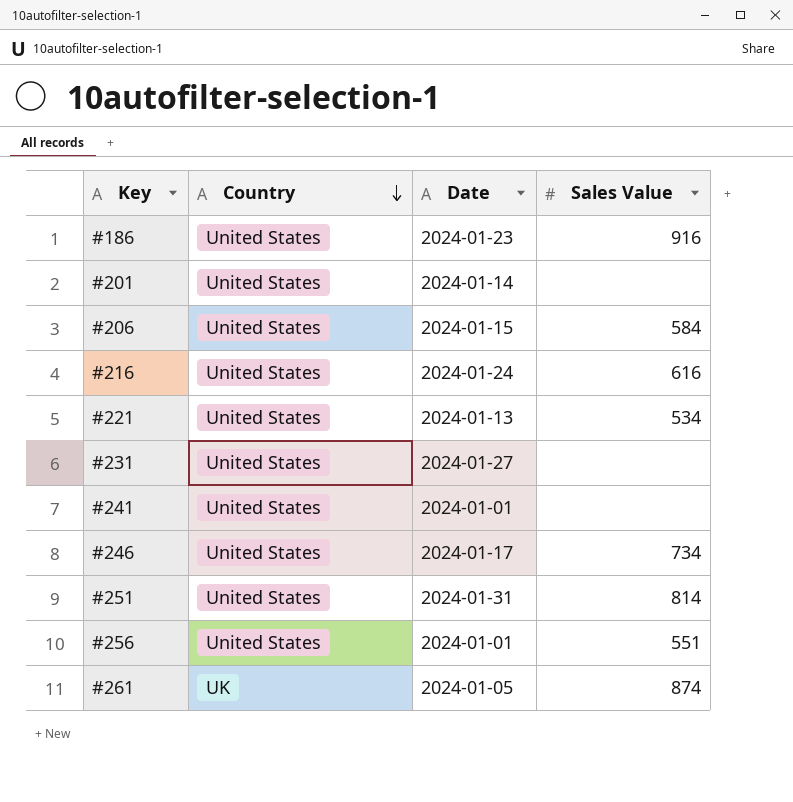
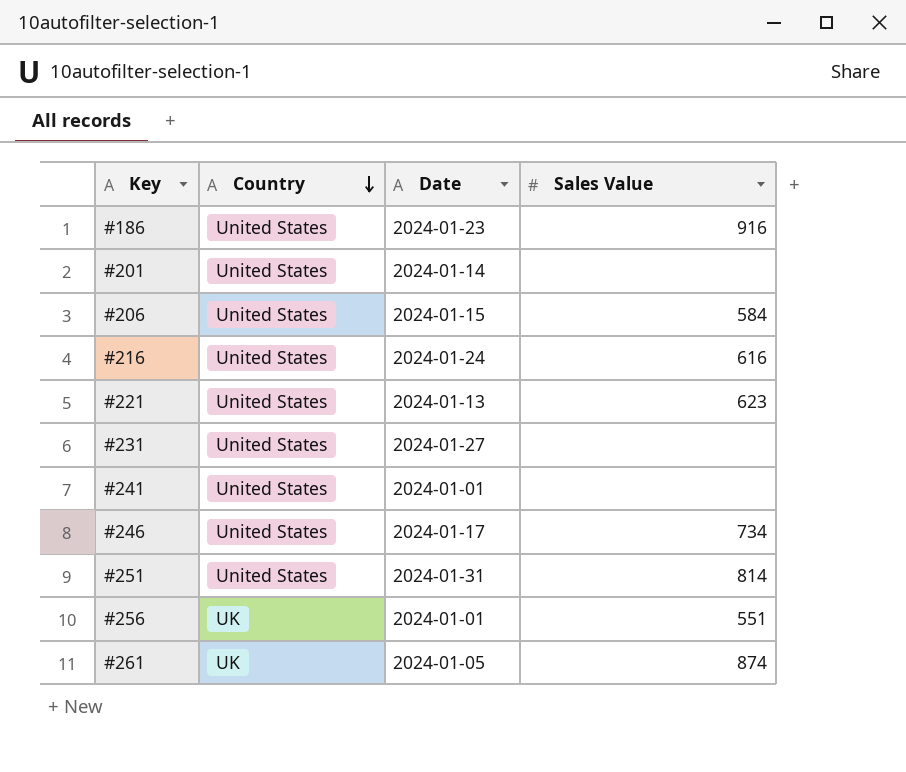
#221 | Sales Value: 534 -> 623
#256 | Country: United States -> UK

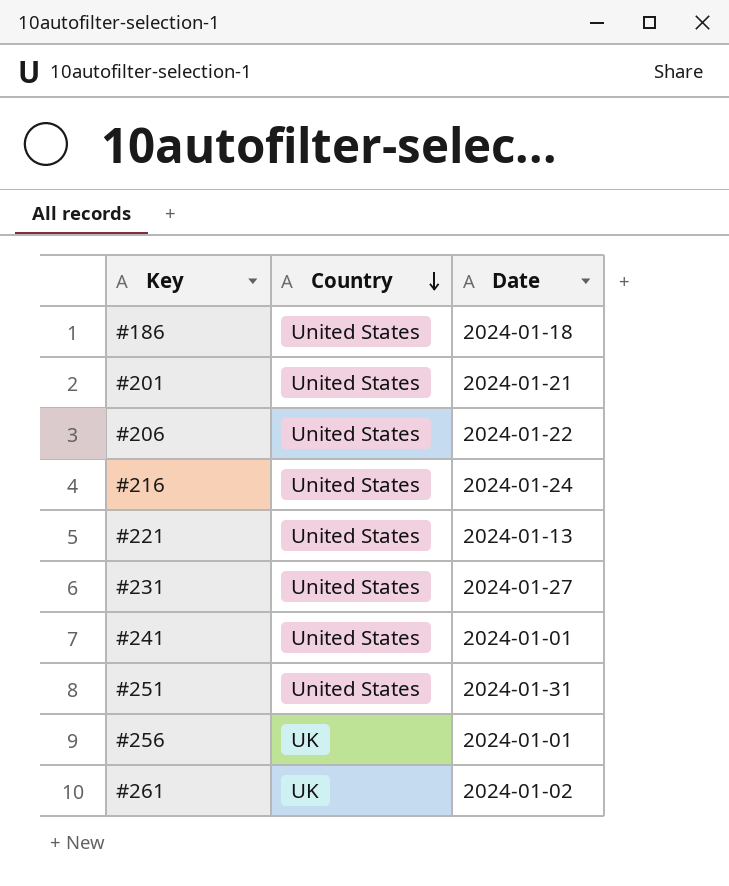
column Sales Value | position: 4 -> none
row #246: United States | 2024-01-17 | 734 -> none
#186 | Date: 2024-01-23 -> 2024-01-18
#201 | Date: 2024-01-14 -> 2024-01-21
#206 | Date: 2024-01-15 -> 2024-01-22
#261 | Date: 2024-01-05 -> 2024-01-02

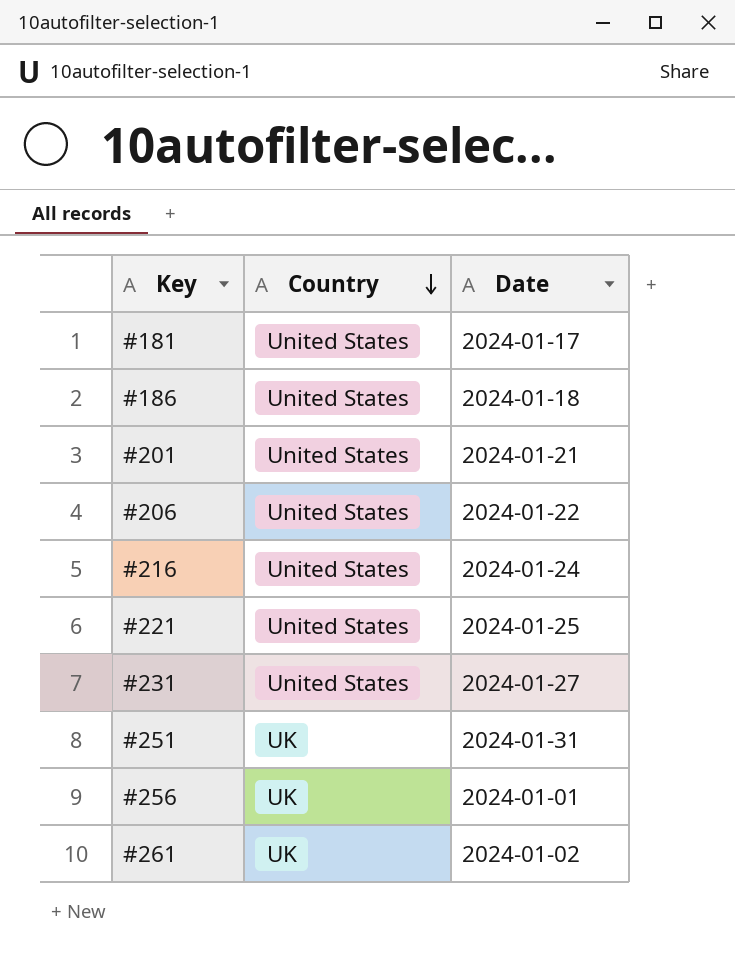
row #241: United States | 2024-01-01 -> none
row #181: none -> United States | 2024-01-17
#221 | Date: 2024-01-13 -> 2024-01-25
#251 | Country: United States -> UK

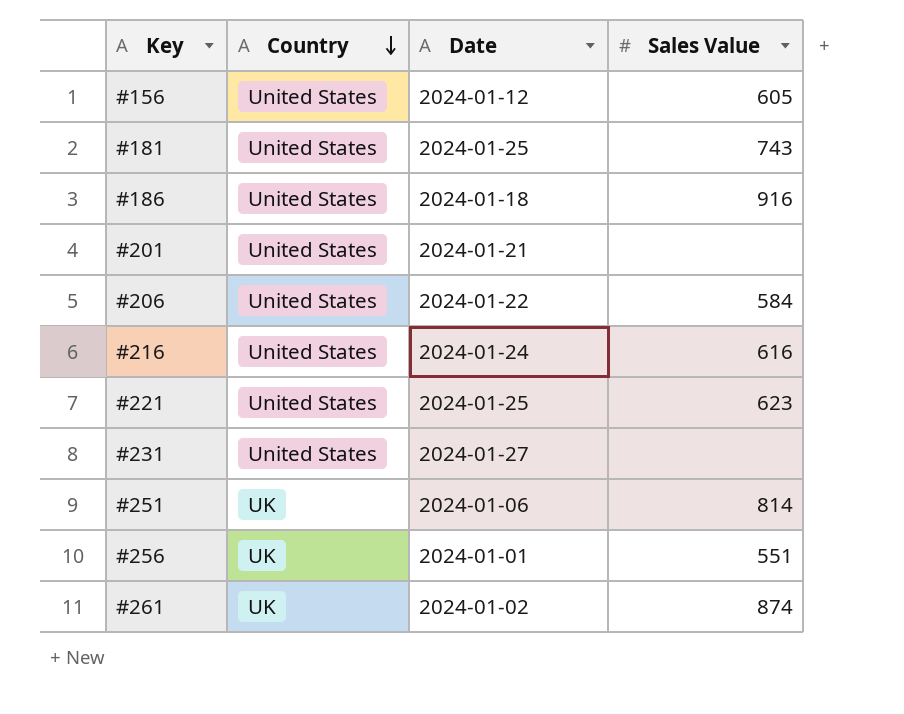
column Sales Value | position: none -> 4
row #156: none -> United States | 2024-01-12 | 605
#181 | Date: 2024-01-17 -> 2024-01-25
#251 | Date: 2024-01-31 -> 2024-01-06

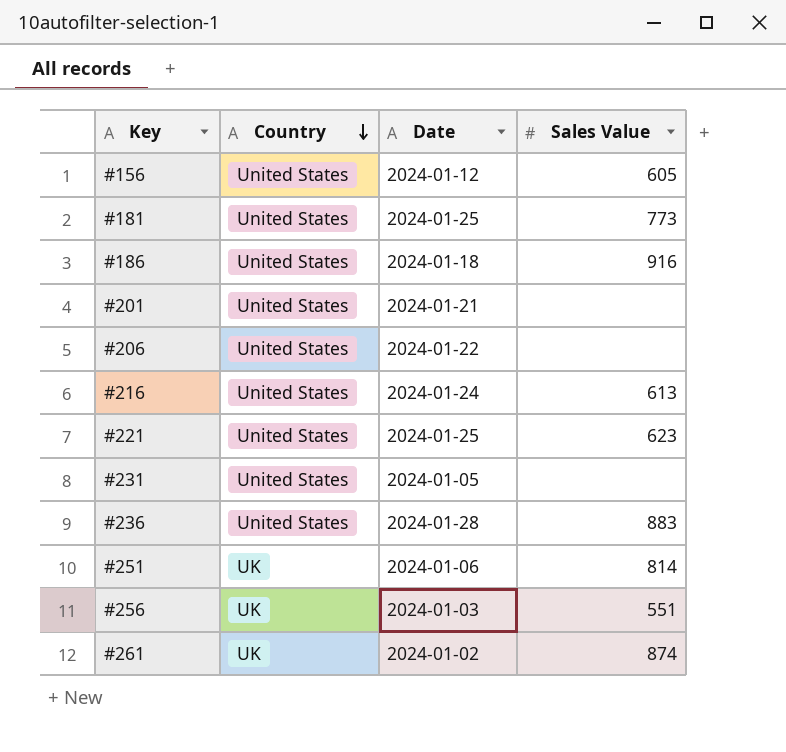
#181 | Sales Value: 743 -> 773
#206 | Sales Value: 584 -> none
#216 | Sales Value: 616 -> 613
#231 | Date: 2024-01-27 -> 2024-01-05
row #236: none -> United States | 2024-01-28 | 883
#256 | Date: 2024-01-01 -> 2024-01-03

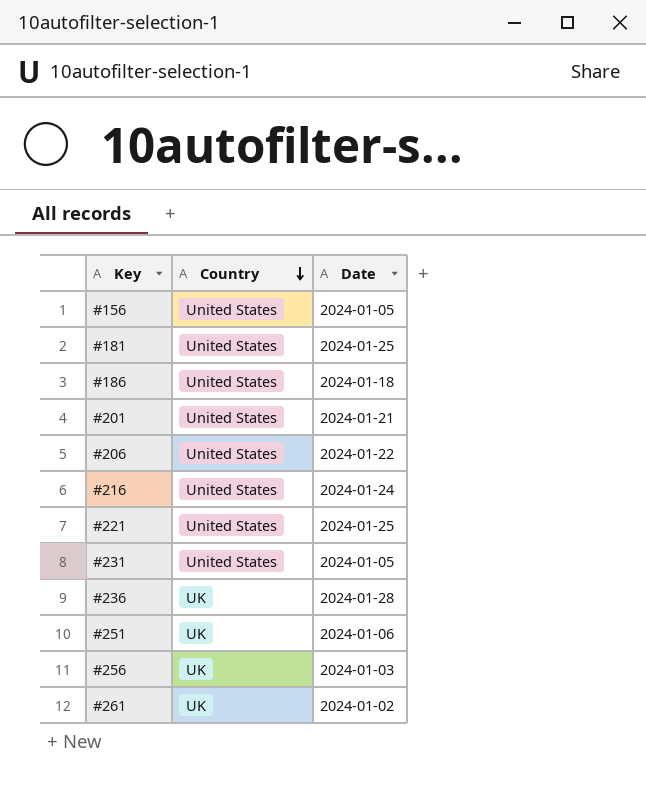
column Sales Value | position: 4 -> none
#156 | Date: 2024-01-12 -> 2024-01-05
#236 | Country: United States -> UK

